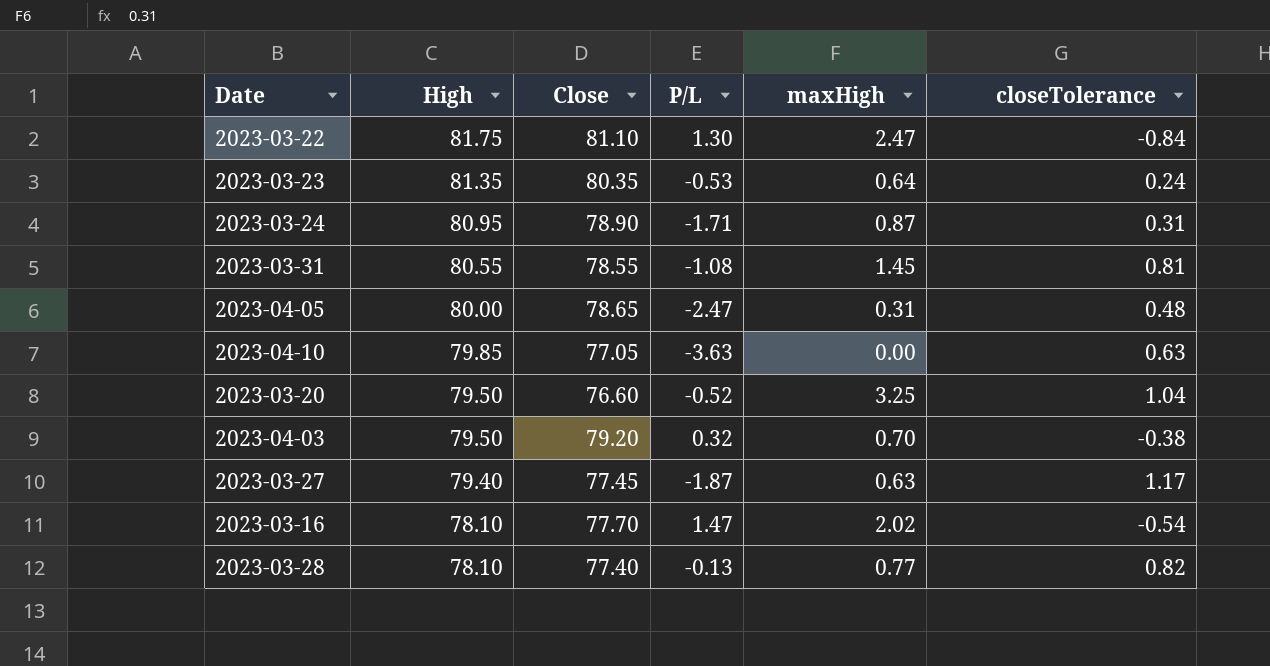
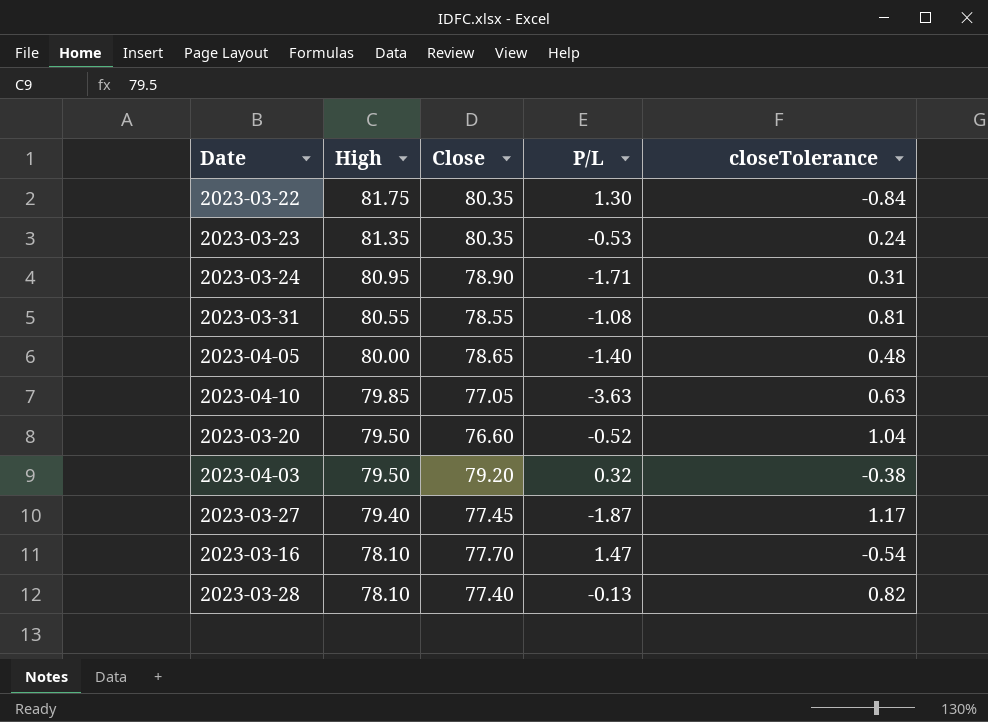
column maxHigh | position: 5 -> none
2023-03-22 | Close: 81.10 -> 80.35
2023-04-05 | P/L: -2.47 -> -1.40

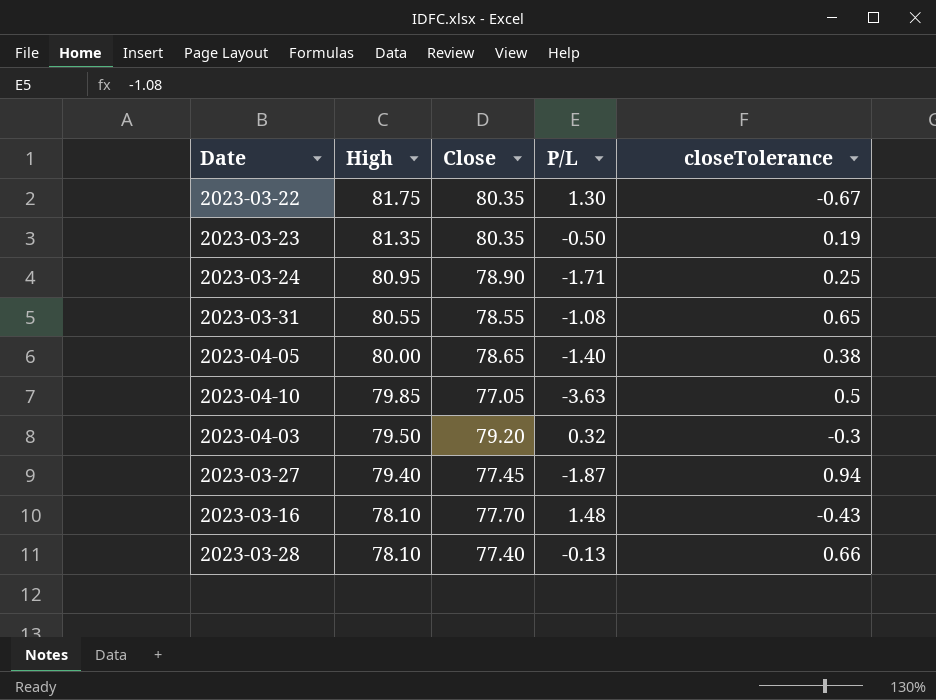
row 2023-03-20: 79.50 | 76.60 | -0.52 | 1.04 -> none
2023-03-22 | closeTolerance: -0.84 -> -0.67
2023-03-23 | P/L: -0.53 -> -0.50
2023-03-23 | closeTolerance: 0.24 -> 0.19
2023-03-24 | closeTolerance: 0.31 -> 0.25
2023-03-31 | closeTolerance: 0.81 -> 0.65
2023-04-05 | closeTolerance: 0.48 -> 0.38
2023-04-10 | closeTolerance: 0.63 -> 0.5
2023-04-03 | closeTolerance: -0.38 -> -0.3
2023-03-27 | closeTolerance: 1.17 -> 0.94
2023-03-16 | P/L: 1.47 -> 1.48
2023-03-16 | closeTolerance: -0.54 -> -0.43
2023-03-28 | closeTolerance: 0.82 -> 0.66

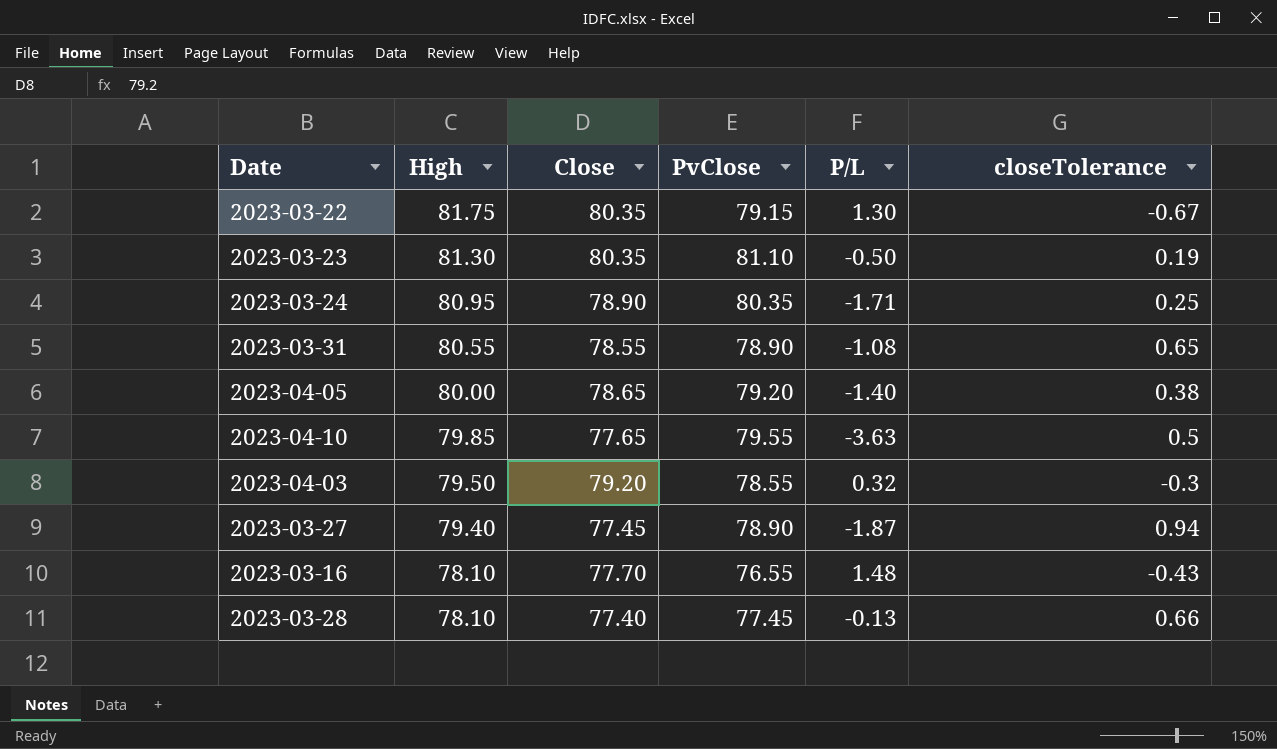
column PvClose | position: none -> 4
2023-03-23 | High: 81.35 -> 81.30
2023-04-10 | Close: 77.05 -> 77.65

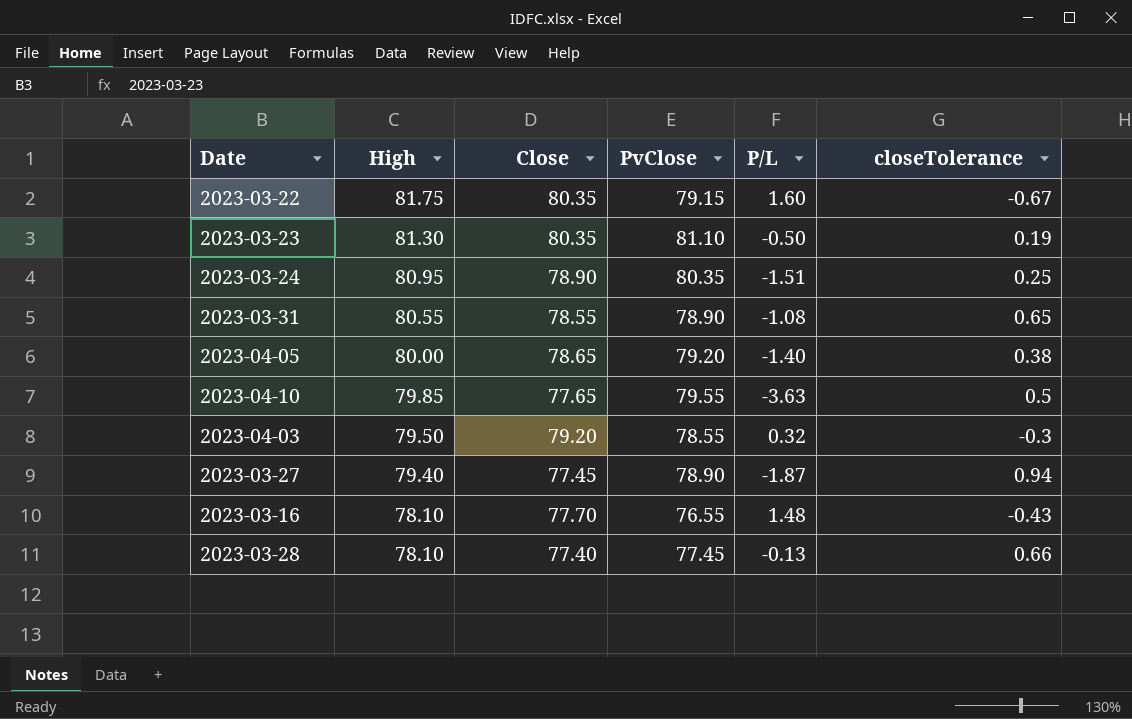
2023-03-22 | P/L: 1.30 -> 1.60
2023-03-24 | P/L: -1.71 -> -1.51

